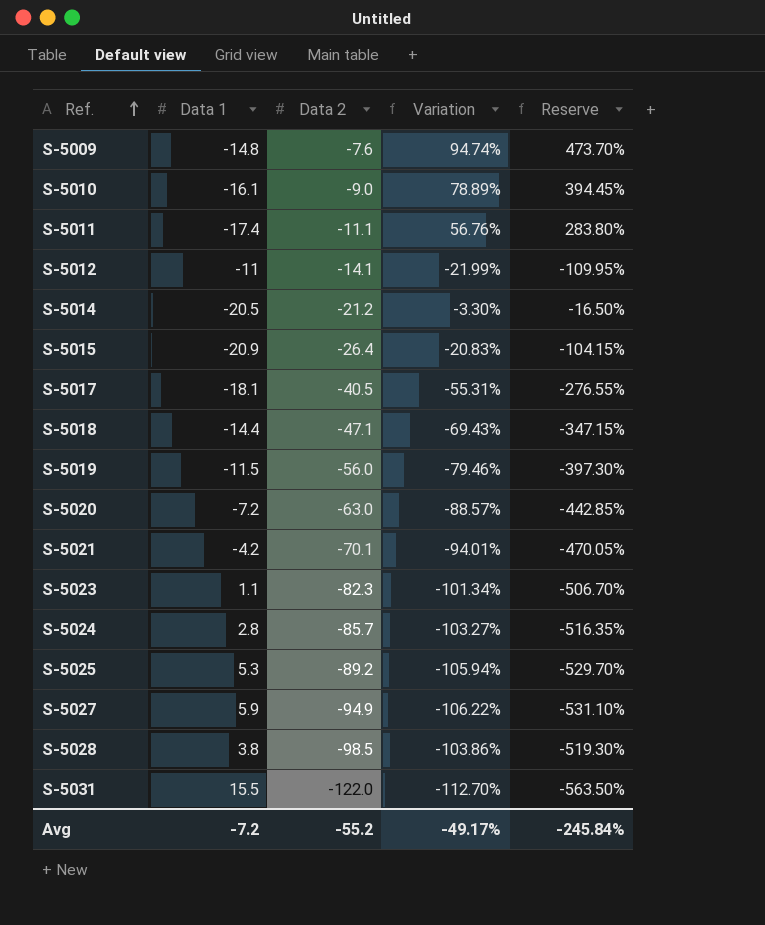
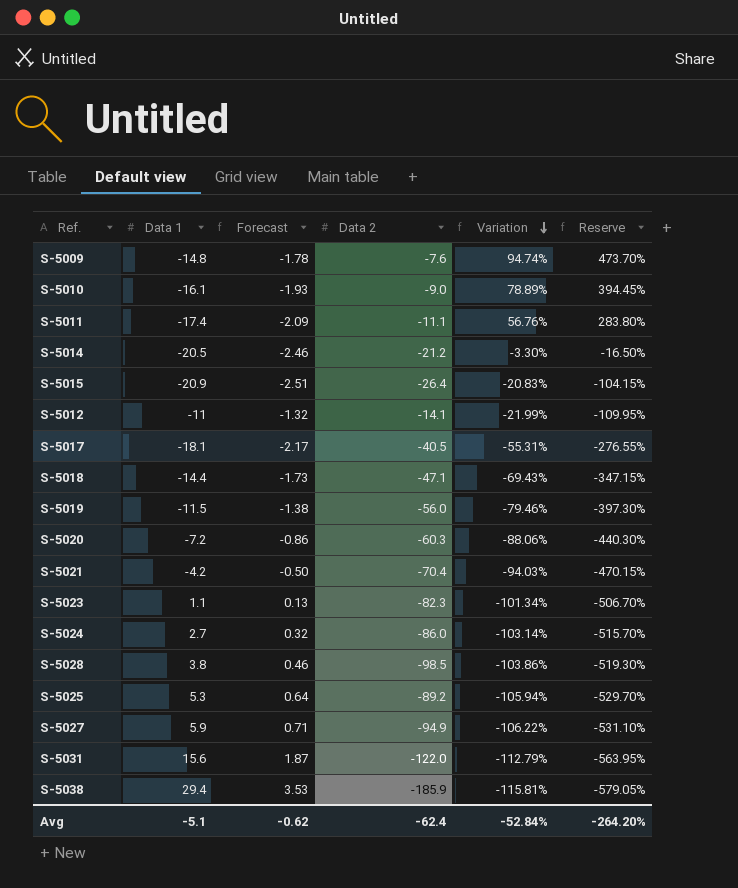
row order: Ref. ascending -> Variation descending
column Forecast | formula: none -> [Data 1] * 0.12
S-5020 | Data 2: -63.0 -> -60.3
S-5020 | Variation: -88.57% -> -88.06%
S-5020 | Reserve: -442.85% -> -440.30%
S-5021 | Data 2: -70.1 -> -70.4
S-5021 | Variation: -94.01% -> -94.03%
S-5021 | Reserve: -470.05% -> -470.15%
S-5024 | Data 1: 2.8 -> 2.7
S-5024 | Data 2: -85.7 -> -86.0
S-5024 | Variation: -103.27% -> -103.14%
S-5024 | Reserve: -516.35% -> -515.70%
S-5031 | Data 1: 15.5 -> 15.6
S-5031 | Variation: -112.70% -> -112.79%
S-5031 | Reserve: -563.50% -> -563.95%
row S-5038: none -> 29.4 | 3.53 | -185.9 | -115.81% | -579.05%
Avg | Data 1: -7.2 -> -5.1
Avg | Data 2: -55.2 -> -62.4
Avg | Variation: -49.17% -> -52.84%
Avg | Reserve: -245.84% -> -264.20%

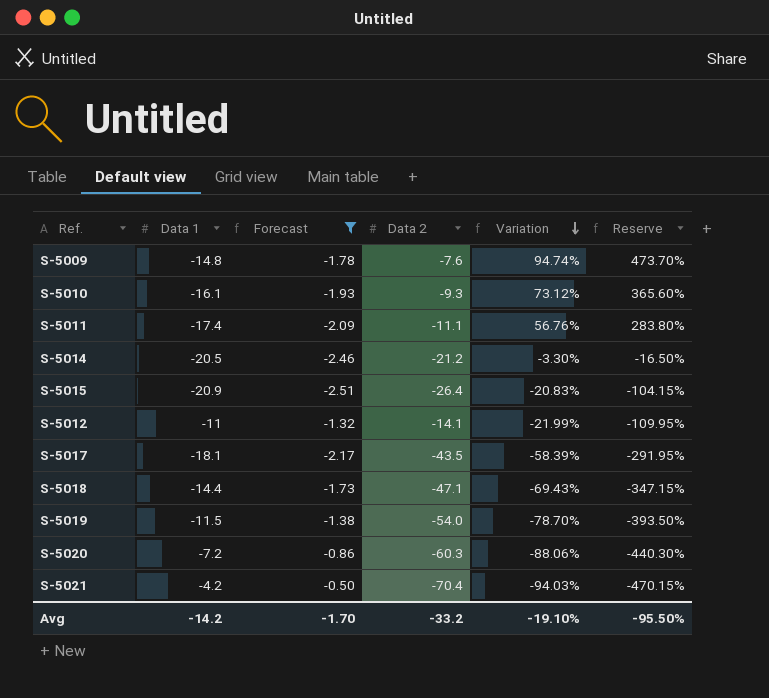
filter: none -> Forecast <= -0.50
S-5010 | Data 2: -9.0 -> -9.3
S-5010 | Variation: 78.89% -> 73.12%
S-5010 | Reserve: 394.45% -> 365.60%
S-5017 | Data 2: -40.5 -> -43.5
S-5017 | Variation: -55.31% -> -58.39%
S-5017 | Reserve: -276.55% -> -291.95%
S-5019 | Data 2: -56.0 -> -54.0
S-5019 | Variation: -79.46% -> -78.70%
S-5019 | Reserve: -397.30% -> -393.50%
Avg | Data 1: -5.1 -> -14.2
Avg | Forecast: -0.62 -> -1.70
Avg | Data 2: -62.4 -> -33.2
Avg | Variation: -52.84% -> -19.10%
Avg | Reserve: -264.20% -> -95.50%

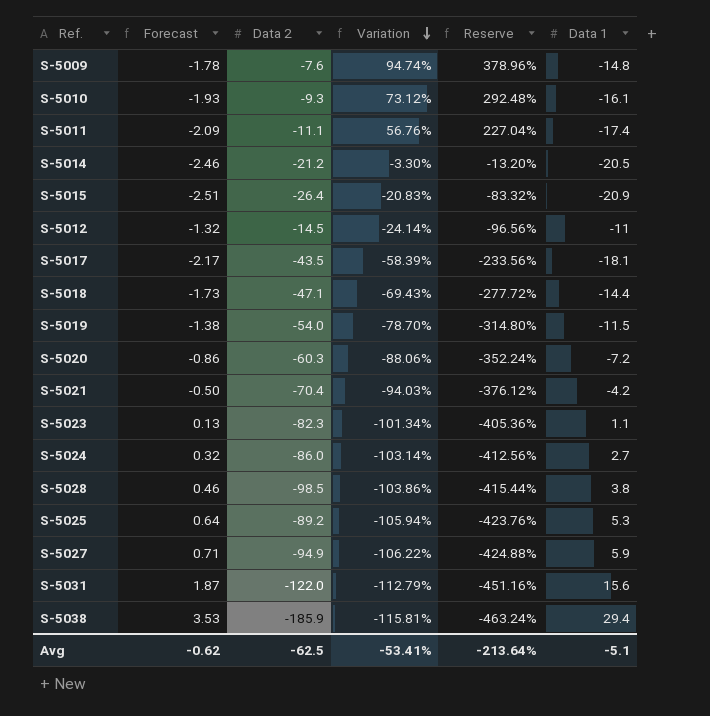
filter: Forecast <= -0.50 -> none
column Reserve | formula: [Variation] * 5 -> [Variation] * 4
column Data 1 | position: 2 -> 6
S-5012 | Data 2: -14.1 -> -14.5
S-5012 | Variation: -21.99% -> -24.14%
Avg | Forecast: -1.70 -> -0.62
Avg | Data 2: -33.2 -> -62.5
Avg | Variation: -19.10% -> -53.41%
Avg | Reserve: -95.50% -> -213.64%
Avg | Data 1: -14.2 -> -5.1

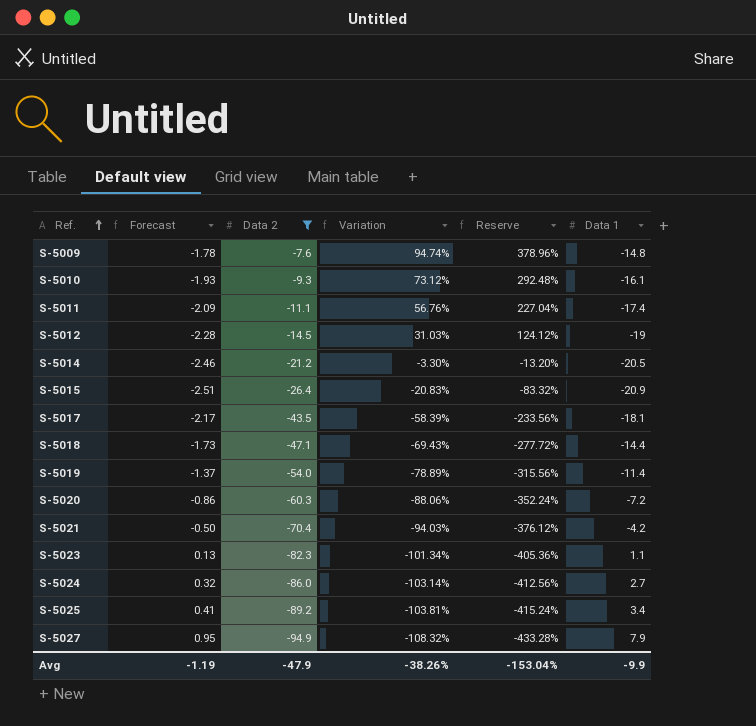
filter: none -> Data 2 >= -94.9
row order: Variation descending -> Ref. ascending
S-5012 | Forecast: -1.32 -> -2.28
S-5012 | Variation: -24.14% -> 31.03%
S-5012 | Reserve: -96.56% -> 124.12%
S-5012 | Data 1: -11 -> -19
S-5019 | Forecast: -1.38 -> -1.37
S-5019 | Variation: -78.70% -> -78.89%
S-5019 | Reserve: -314.80% -> -315.56%
S-5019 | Data 1: -11.5 -> -11.4
S-5025 | Forecast: 0.64 -> 0.41
S-5025 | Variation: -105.94% -> -103.81%
S-5025 | Reserve: -423.76% -> -415.24%
S-5025 | Data 1: 5.3 -> 3.4
S-5027 | Forecast: 0.71 -> 0.95
S-5027 | Variation: -106.22% -> -108.32%
S-5027 | Reserve: -424.88% -> -433.28%
S-5027 | Data 1: 5.9 -> 7.9
Avg | Forecast: -0.62 -> -1.19
Avg | Data 2: -62.5 -> -47.9
Avg | Variation: -53.41% -> -38.26%
Avg | Reserve: -213.64% -> -153.04%
Avg | Data 1: -5.1 -> -9.9

